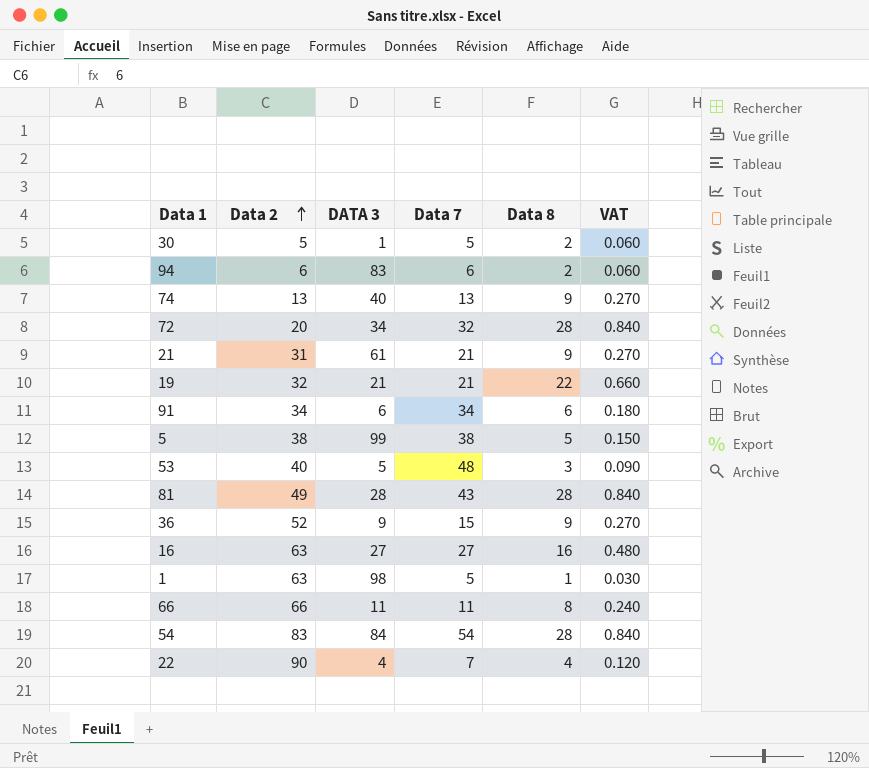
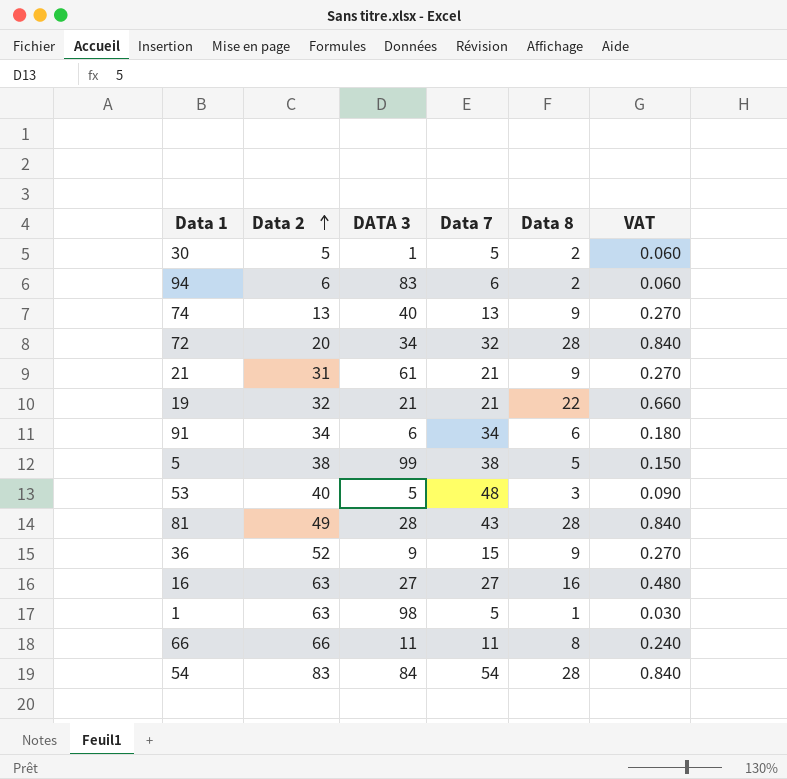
row 22: 90 | 4 | 7 | 4 | 0.120 -> none

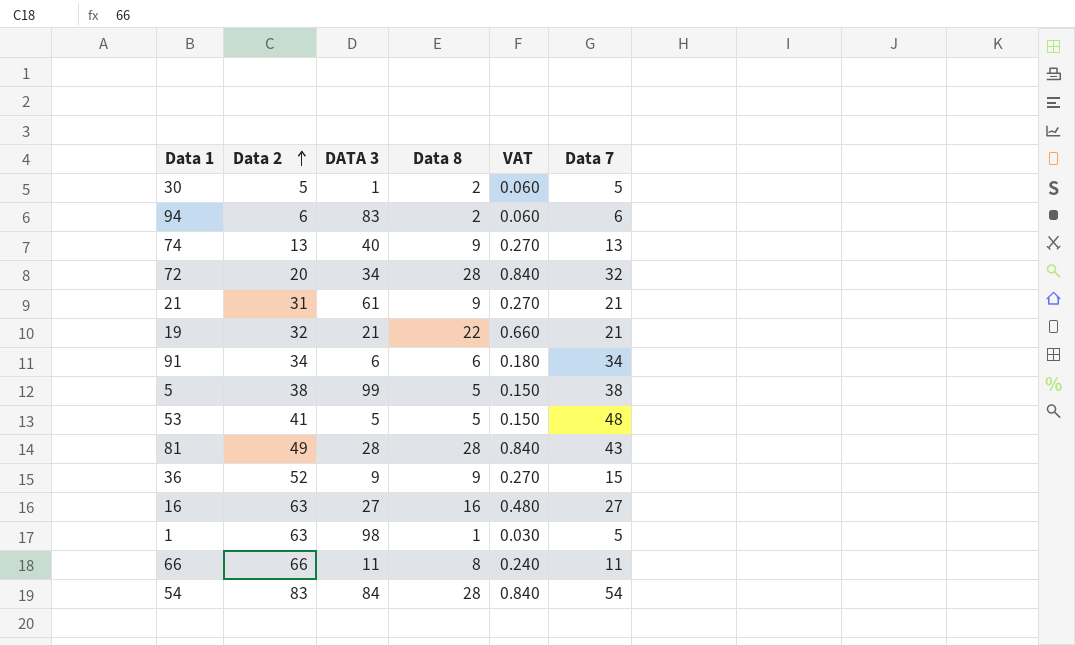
column Data 7 | position: 4 -> 6
53 | Data 2: 40 -> 41
53 | Data 8: 3 -> 5
53 | VAT: 0.090 -> 0.150

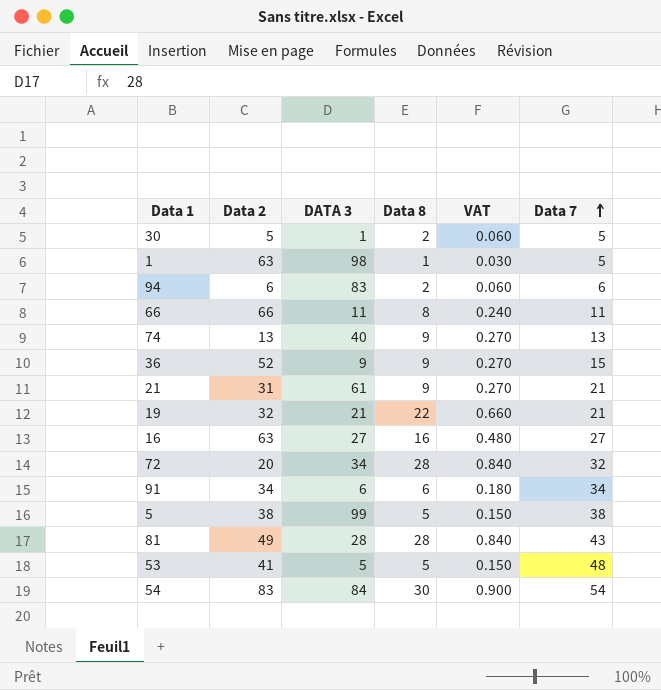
row order: Data 2 ascending -> Data 7 ascending
54 | Data 8: 28 -> 30
54 | VAT: 0.840 -> 0.900

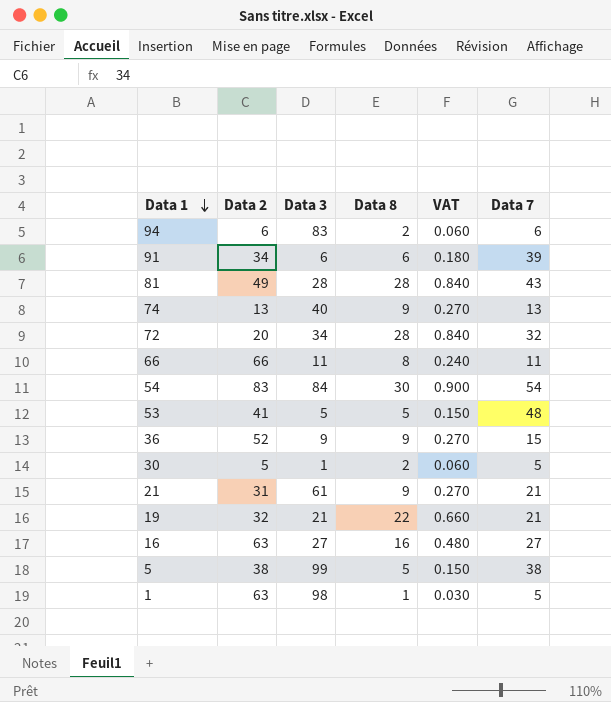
row order: Data 7 ascending -> Data 1 descending
column name: DATA 3 -> Data 3
91 | Data 7: 34 -> 39

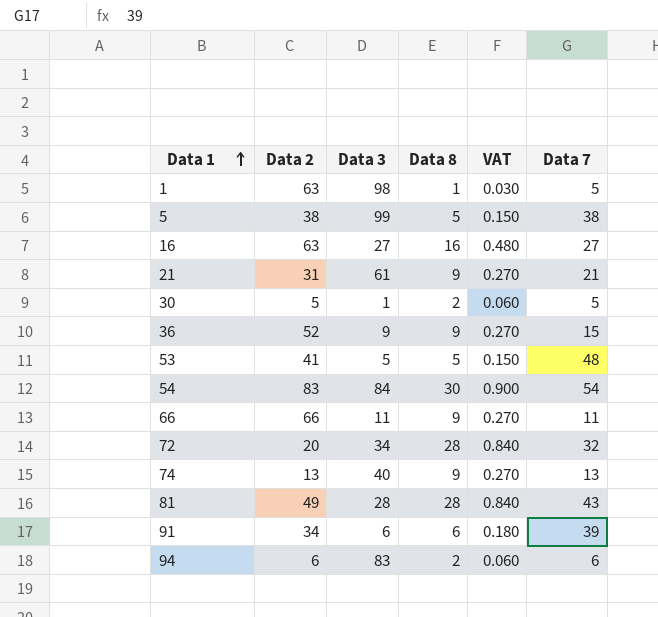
row order: Data 1 descending -> Data 1 ascending
row 19: 32 | 21 | 22 | 0.660 | 21 -> none
66 | Data 8: 8 -> 9
66 | VAT: 0.240 -> 0.270

